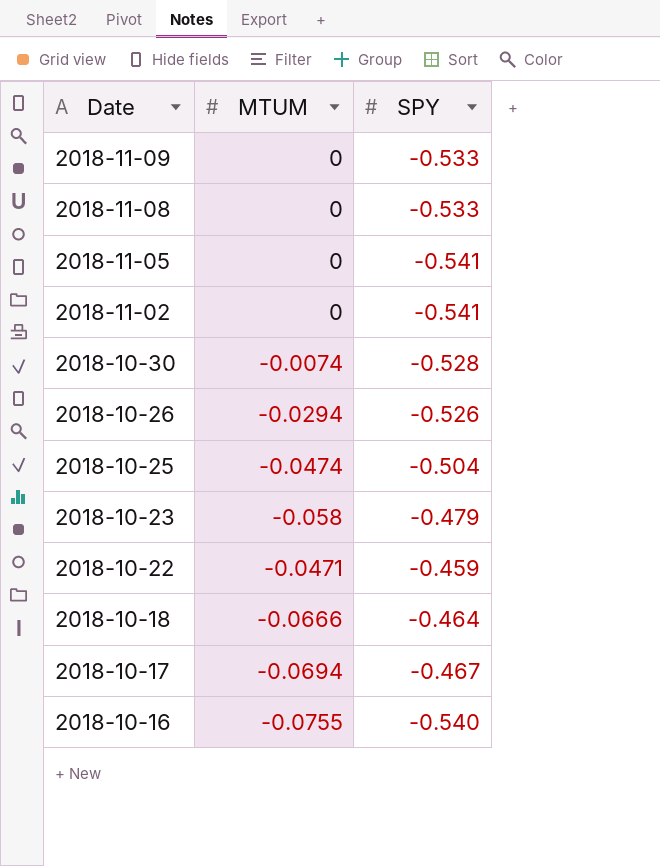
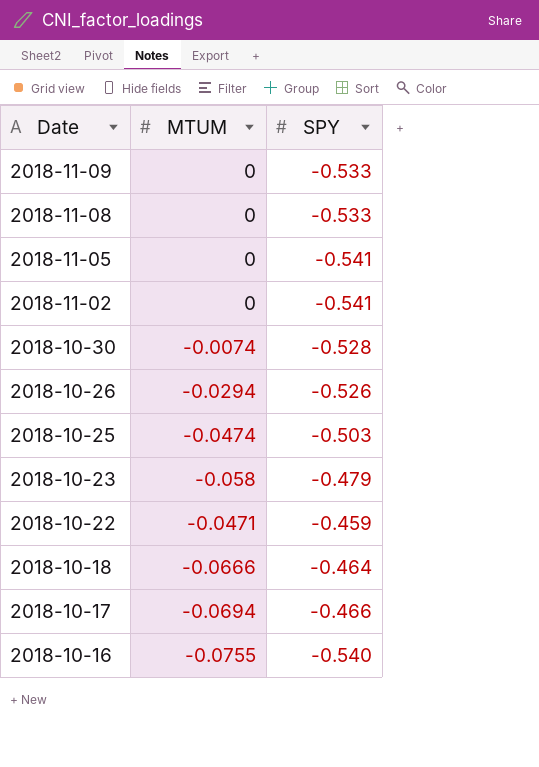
2018-10-25 | SPY: -0.504 -> -0.503
2018-10-17 | SPY: -0.467 -> -0.466

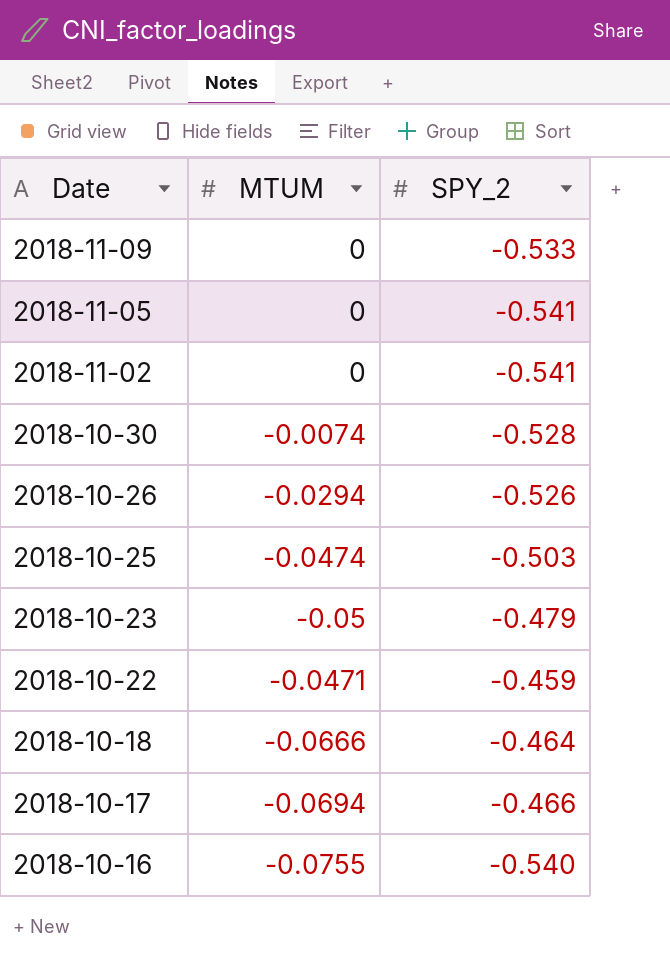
column name: SPY -> SPY_2
row 2018-11-08: 0 | -0.533 -> none
2018-10-23 | MTUM: -0.058 -> -0.05

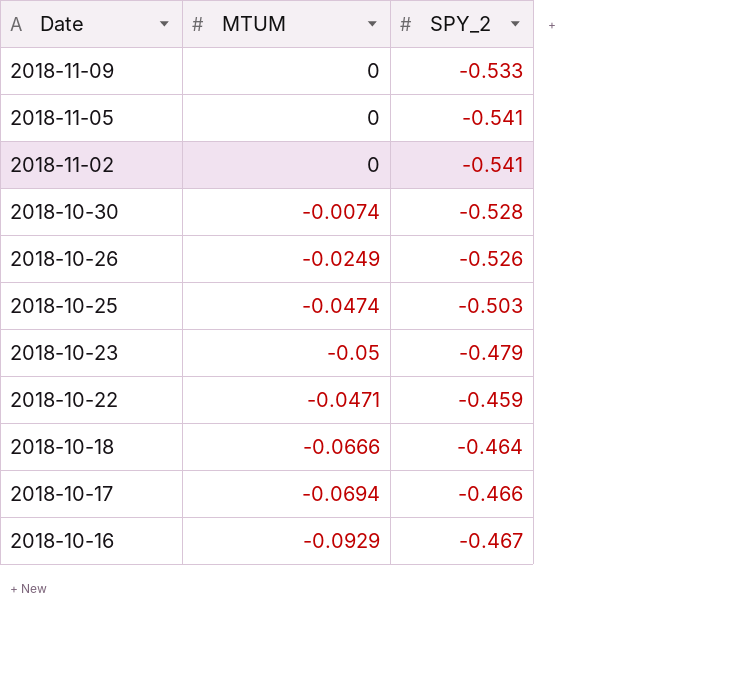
2018-10-26 | MTUM: -0.0294 -> -0.0249
2018-10-16 | MTUM: -0.0755 -> -0.0929
2018-10-16 | SPY_2: -0.540 -> -0.467

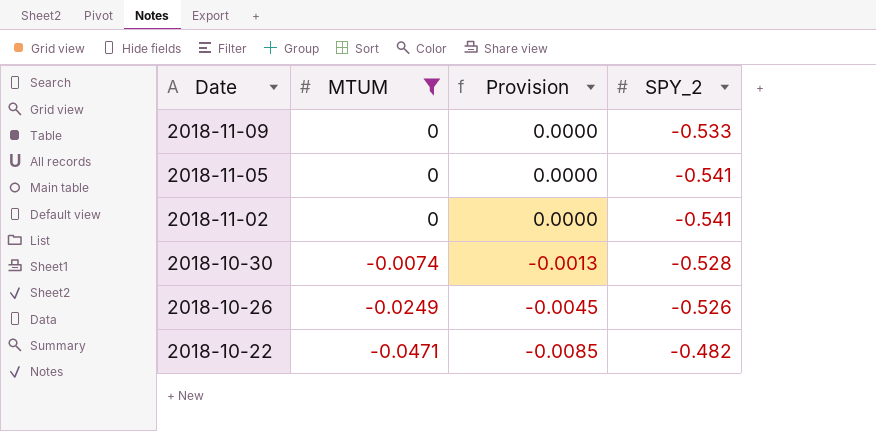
filter: none -> MTUM >= -0.0471
column Provision | formula: none -> [MTUM] * 0.18
2018-10-22 | SPY_2: -0.459 -> -0.482

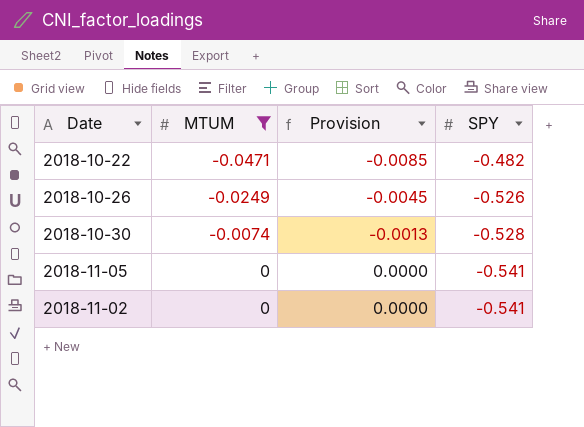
row order: Date descending -> MTUM ascending
column name: SPY_2 -> SPY
row 2018-11-09: 0 | 0.0000 | -0.533 -> none

